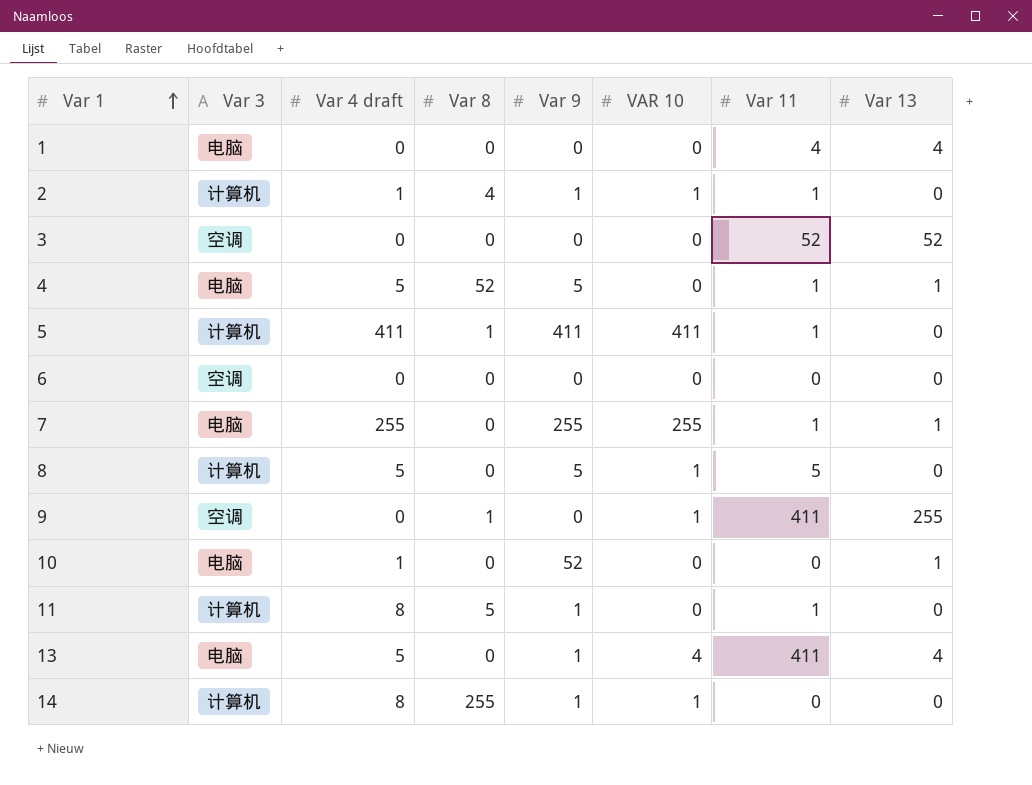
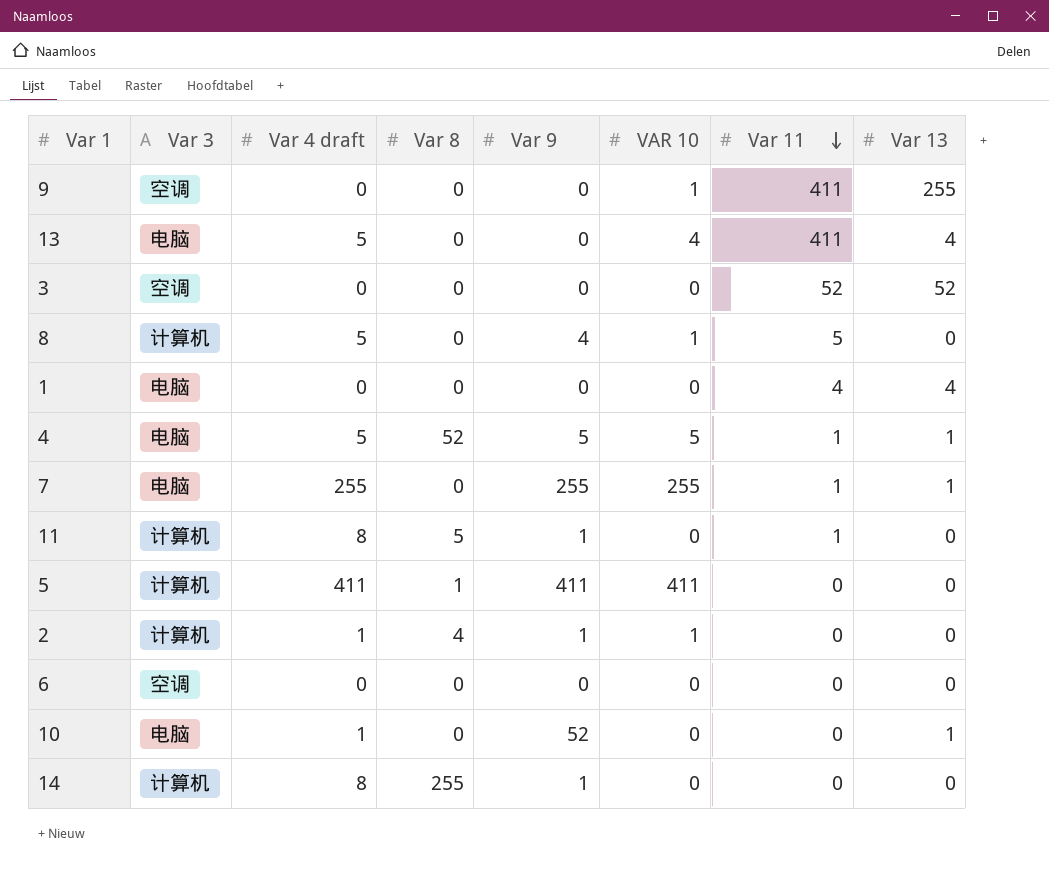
row order: Var 1 ascending -> Var 11 descending
9 | Var 8: 1 -> 0
13 | Var 9: 1 -> 0
8 | Var 9: 5 -> 4
4 | VAR 10: 0 -> 5
5 | Var 11: 1 -> 0
2 | Var 11: 1 -> 0
14 | VAR 10: 1 -> 0

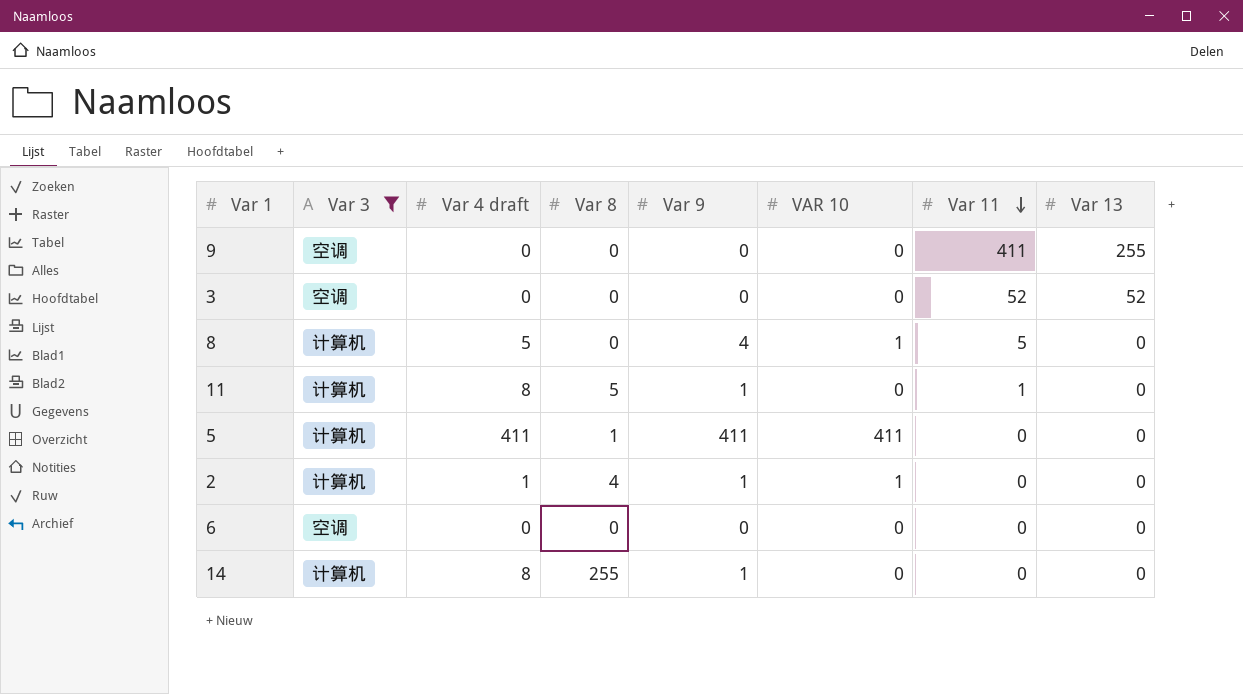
filter: none -> Var 3 != 电脑
9 | VAR 10: 1 -> 0

